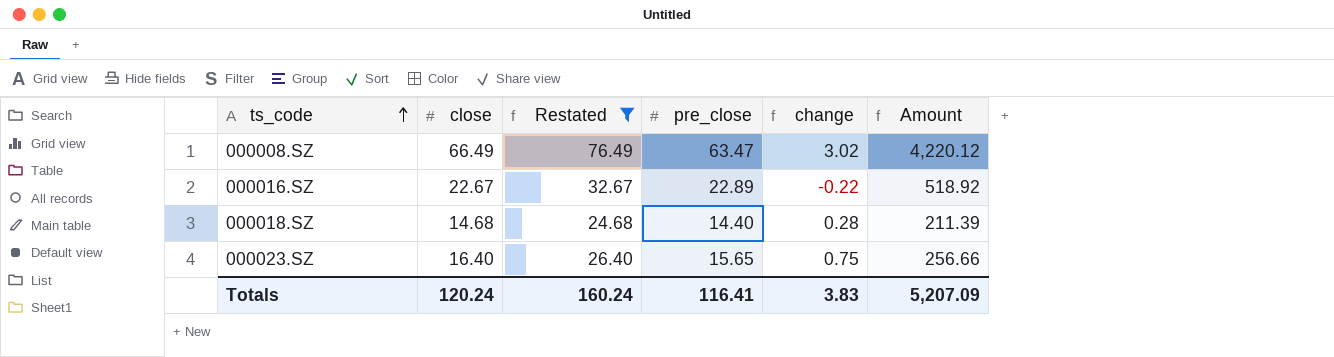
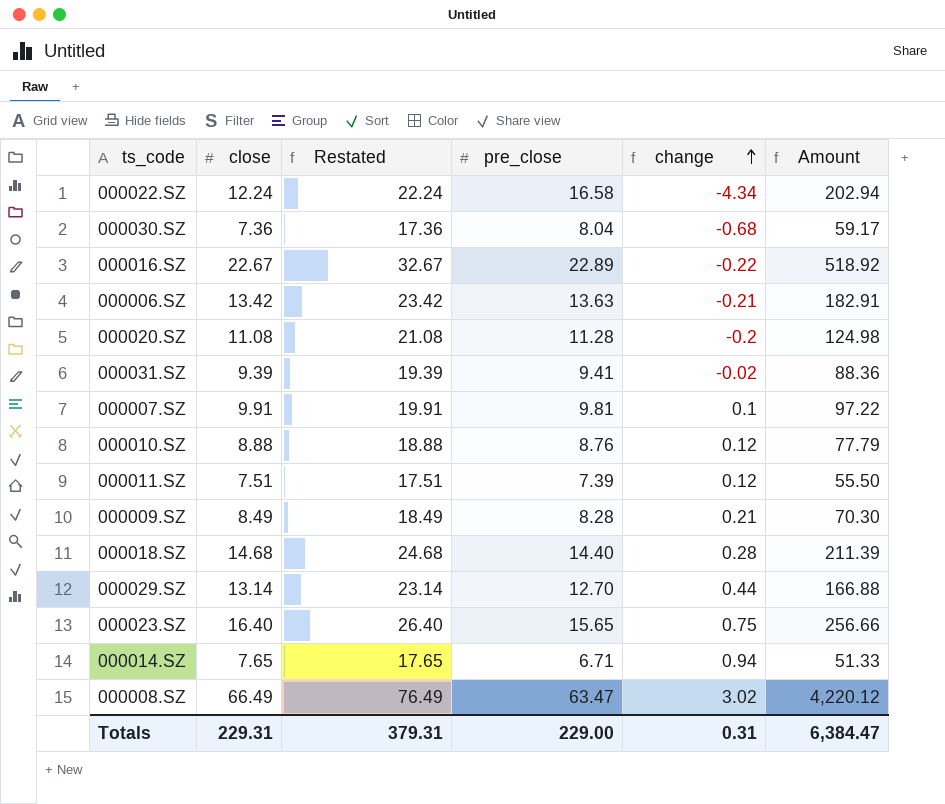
filter: Restated >= 24.68 -> none
row order: ts_code ascending -> change ascending
Totals | close: 120.24 -> 229.31
Totals | Restated: 160.24 -> 379.31
Totals | pre_close: 116.41 -> 229.00
Totals | change: 3.83 -> 0.31
Totals | Amount: 5,207.09 -> 6,384.47

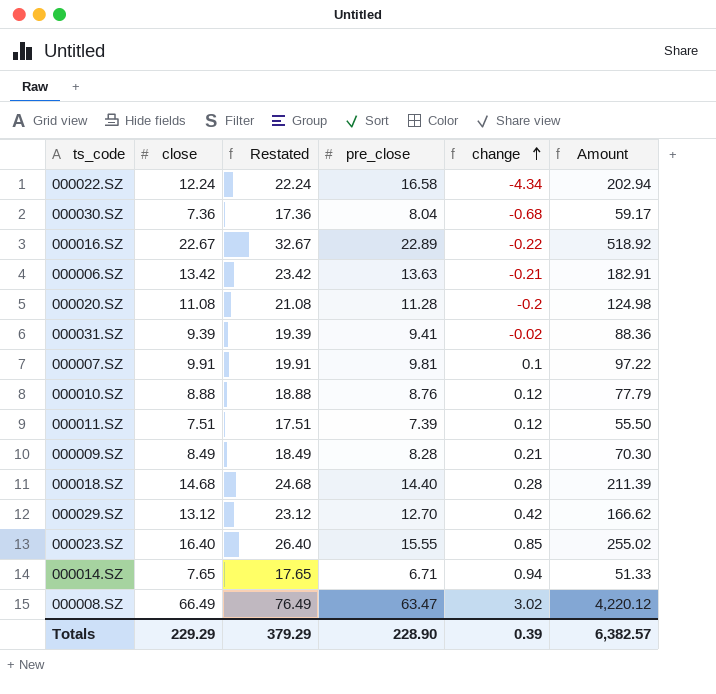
000029.SZ | close: 13.14 -> 13.12
000029.SZ | Restated: 23.14 -> 23.12
000029.SZ | change: 0.44 -> 0.42
000029.SZ | Amount: 166.88 -> 166.62
000023.SZ | pre_close: 15.65 -> 15.55
000023.SZ | change: 0.75 -> 0.85
000023.SZ | Amount: 256.66 -> 255.02
Totals | close: 229.31 -> 229.29
Totals | Restated: 379.31 -> 379.29
Totals | pre_close: 229.00 -> 228.90
Totals | change: 0.31 -> 0.39
Totals | Amount: 6,384.47 -> 6,382.57

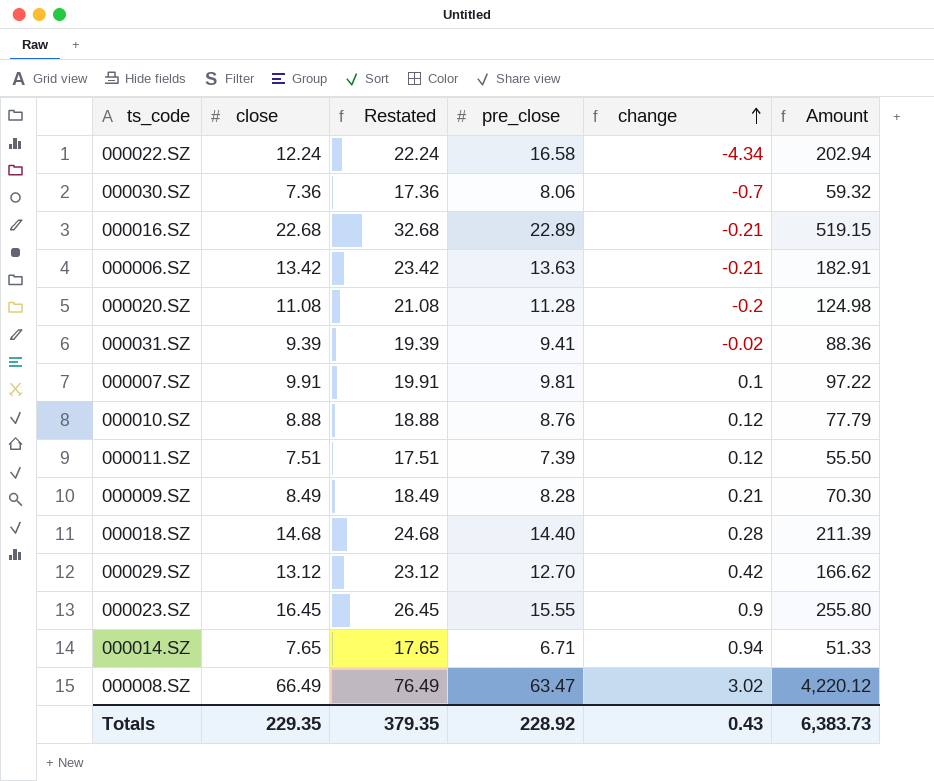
000030.SZ | pre_close: 8.04 -> 8.06
000030.SZ | change: -0.68 -> -0.7
000030.SZ | Amount: 59.17 -> 59.32
000016.SZ | close: 22.67 -> 22.68
000016.SZ | Restated: 32.67 -> 32.68
000016.SZ | change: -0.22 -> -0.21
000016.SZ | Amount: 518.92 -> 519.15
000023.SZ | close: 16.40 -> 16.45
000023.SZ | Restated: 26.40 -> 26.45
000023.SZ | change: 0.85 -> 0.9
000023.SZ | Amount: 255.02 -> 255.80
Totals | close: 229.29 -> 229.35
Totals | Restated: 379.29 -> 379.35
Totals | pre_close: 228.90 -> 228.92
Totals | change: 0.39 -> 0.43
Totals | Amount: 6,382.57 -> 6,383.73

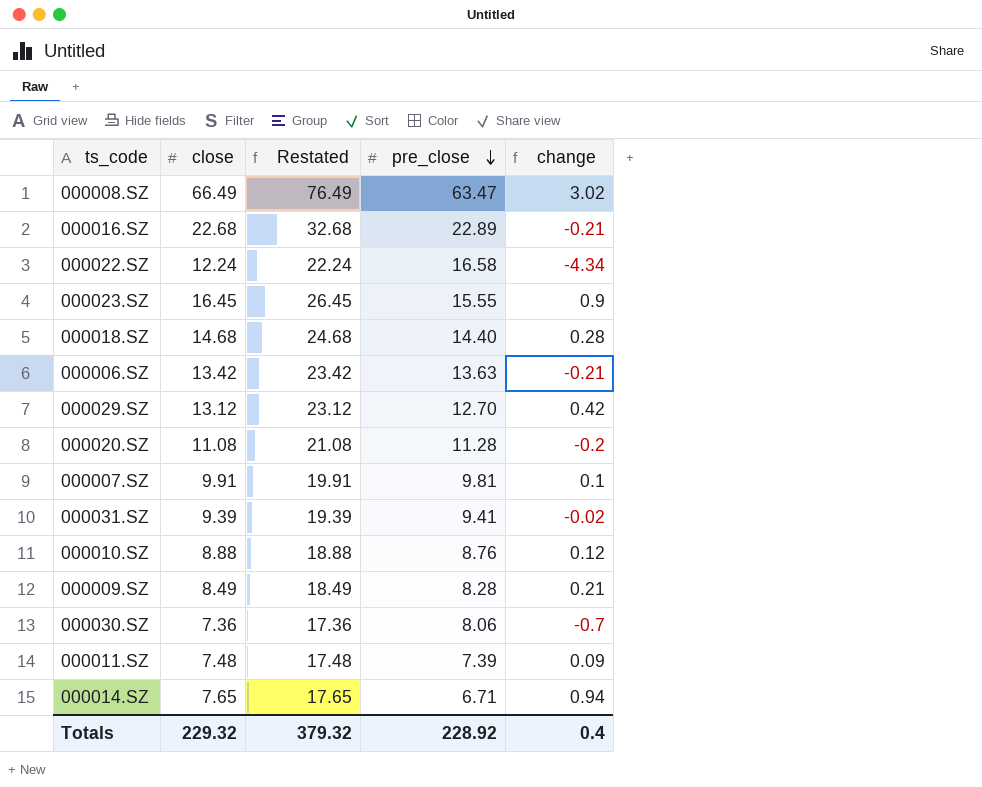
row order: change ascending -> pre_close descending
column Amount | formula: [close] * [pre_close] -> none
000011.SZ | close: 7.51 -> 7.48
000011.SZ | Restated: 17.51 -> 17.48
000011.SZ | change: 0.12 -> 0.09
Totals | close: 229.35 -> 229.32
Totals | Restated: 379.35 -> 379.32
Totals | change: 0.43 -> 0.4

